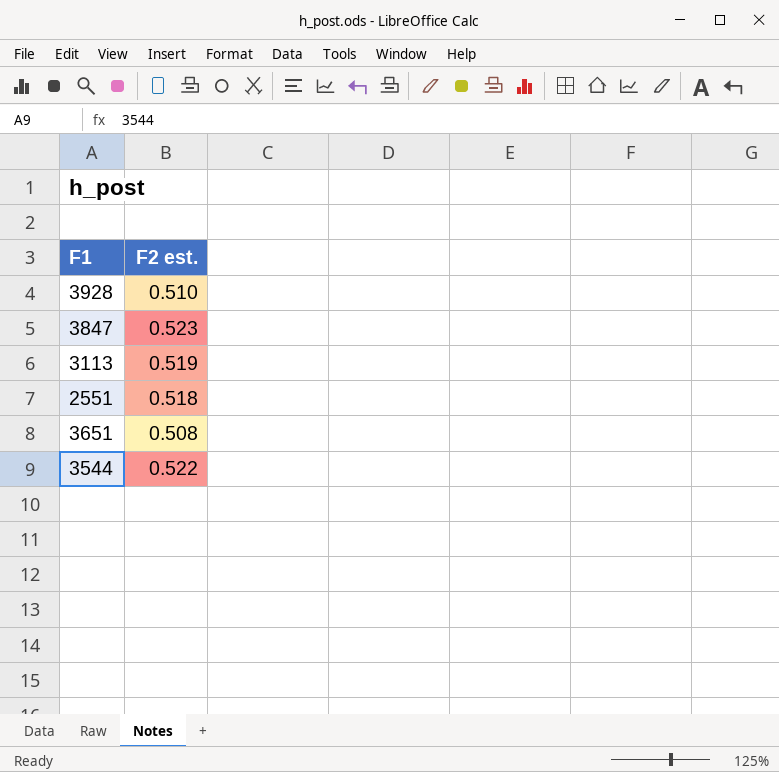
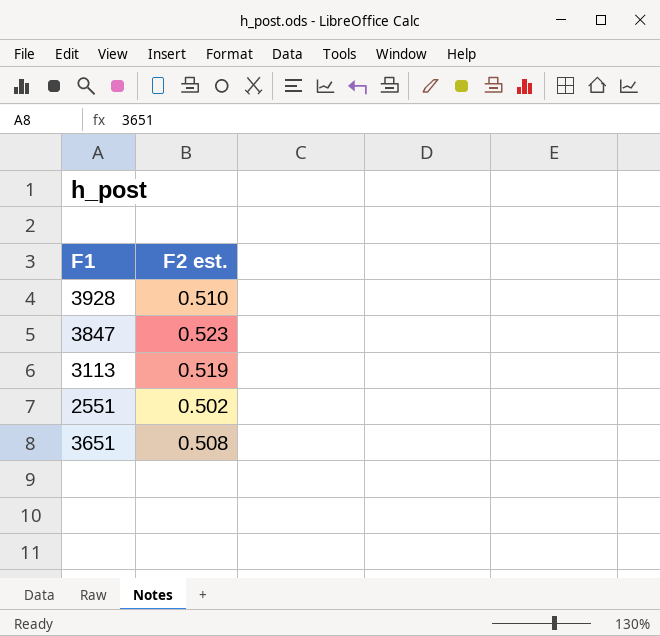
row 3544: 0.522 -> none
2551 | F2 est.: 0.518 -> 0.502

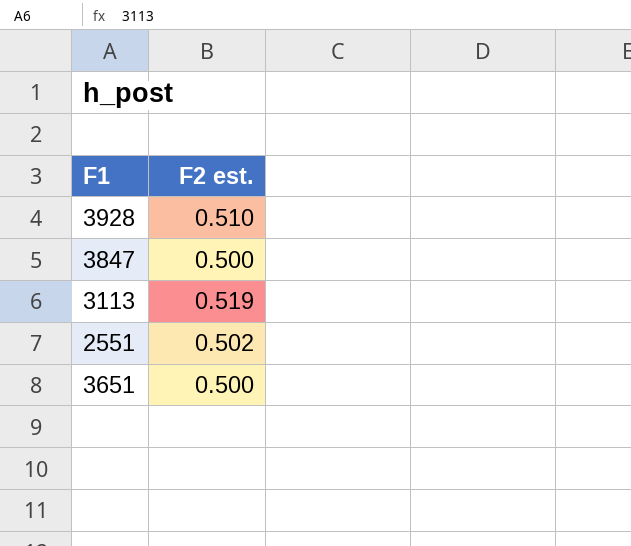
3847 | F2 est.: 0.523 -> 0.500
3651 | F2 est.: 0.508 -> 0.500

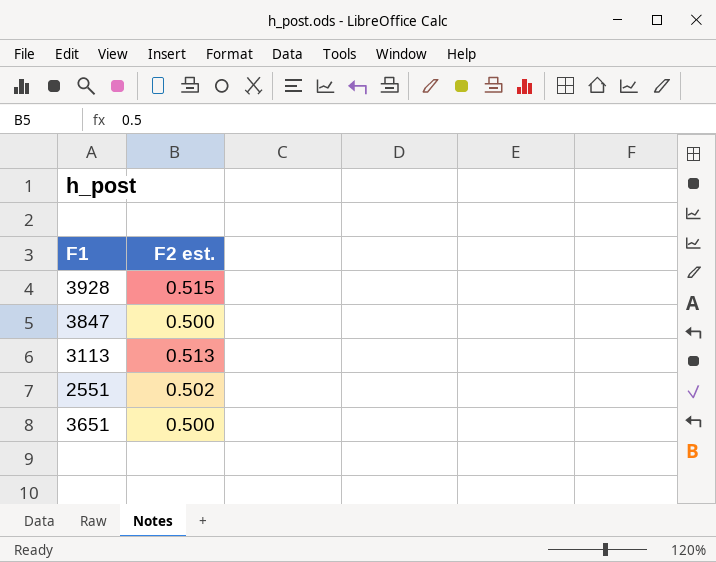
3928 | F2 est.: 0.510 -> 0.515
3113 | F2 est.: 0.519 -> 0.513

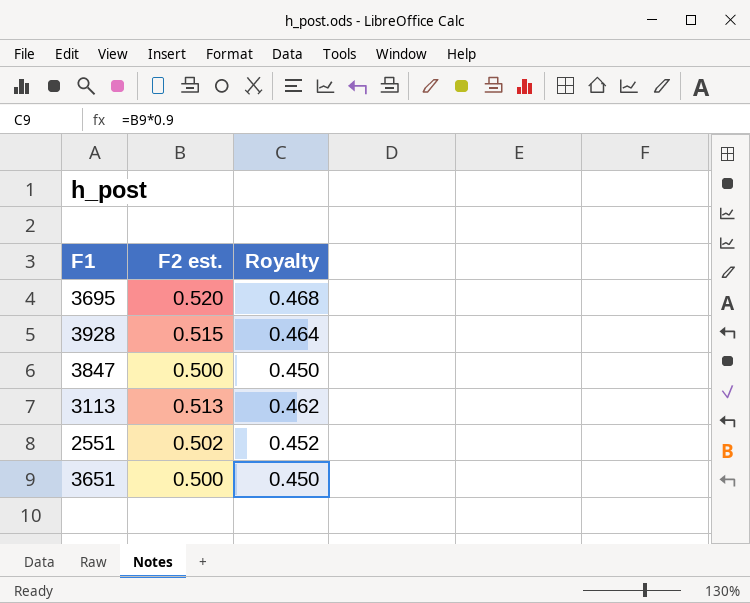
column Royalty | formula: none -> [F2 est.] * 0.9
row 3695: none -> 0.520 | 0.468

